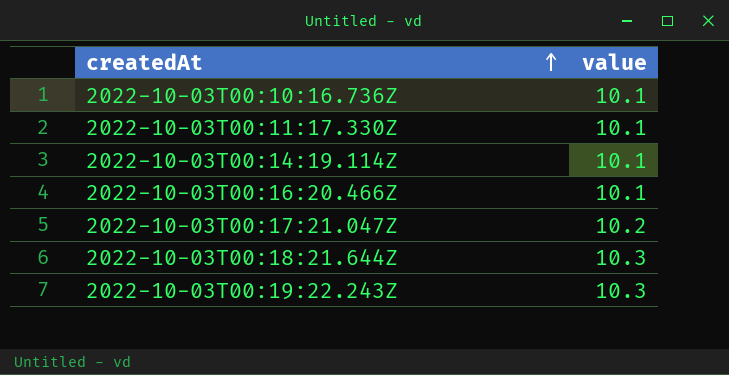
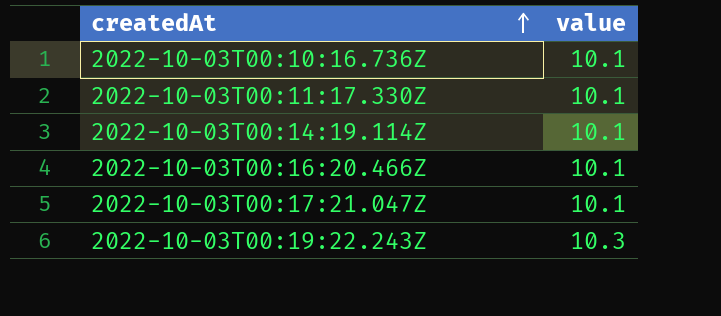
row 2022-10-03T00:18:21.644Z: 10.3 -> none
2022-10-03T00:17:21.047Z | value: 10.2 -> 10.1

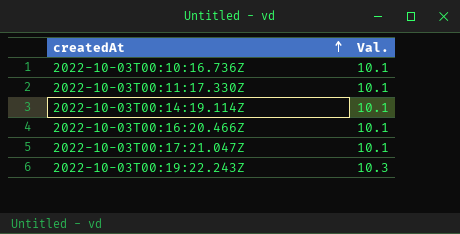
column name: value -> Val.

